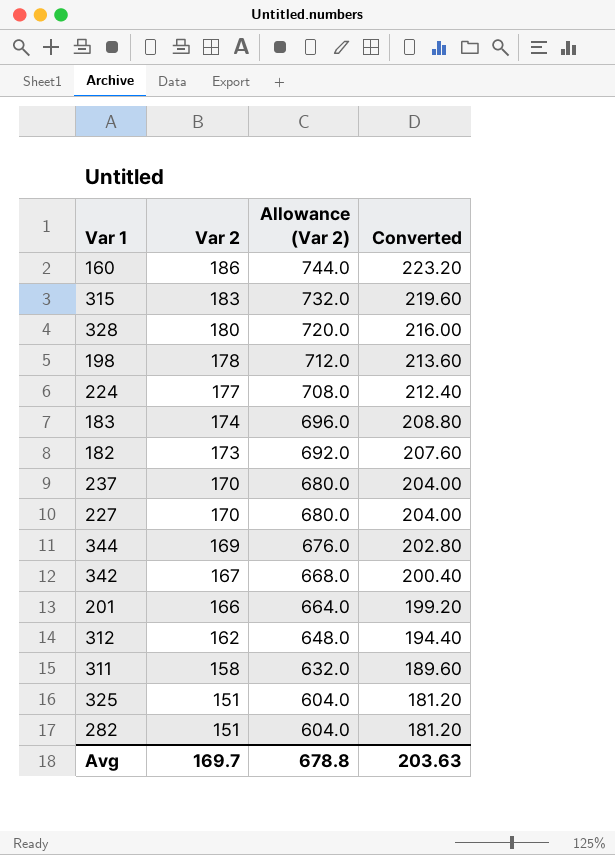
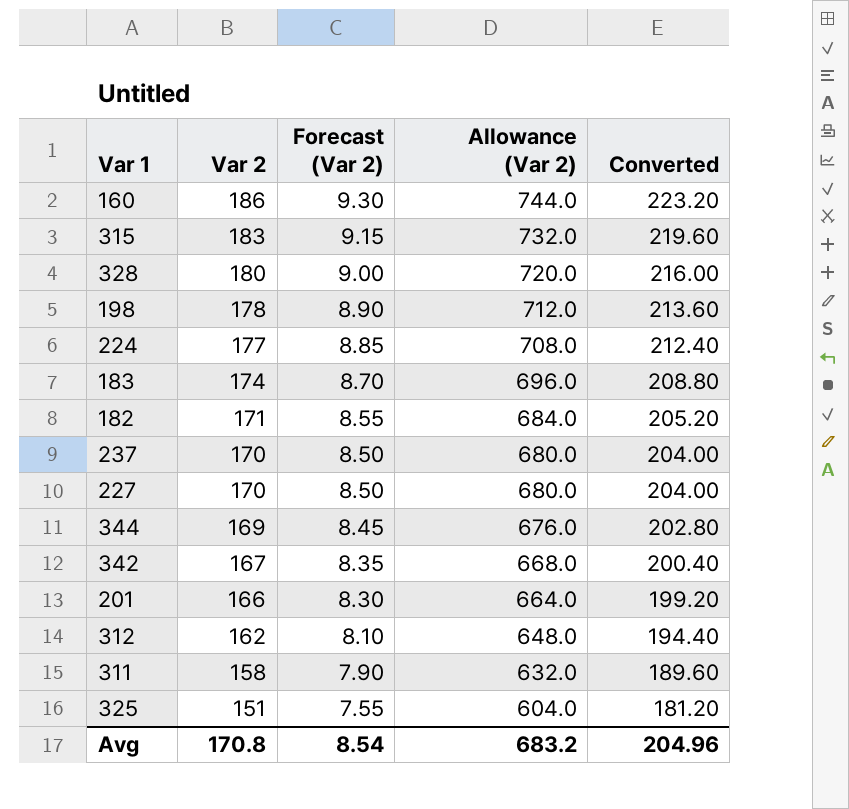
column Forecast (Var 2) | formula: none -> [Var 2] * 0.05
row 282: 151 | 604.0 | 181.20 -> none
182 | Var 2: 173 -> 171
182 | Allowance (Var 2): 692.0 -> 684.0
182 | Converted: 207.60 -> 205.20
Avg | Var 2: 169.7 -> 170.8
Avg | Allowance (Var 2): 678.8 -> 683.2
Avg | Converted: 203.63 -> 204.96

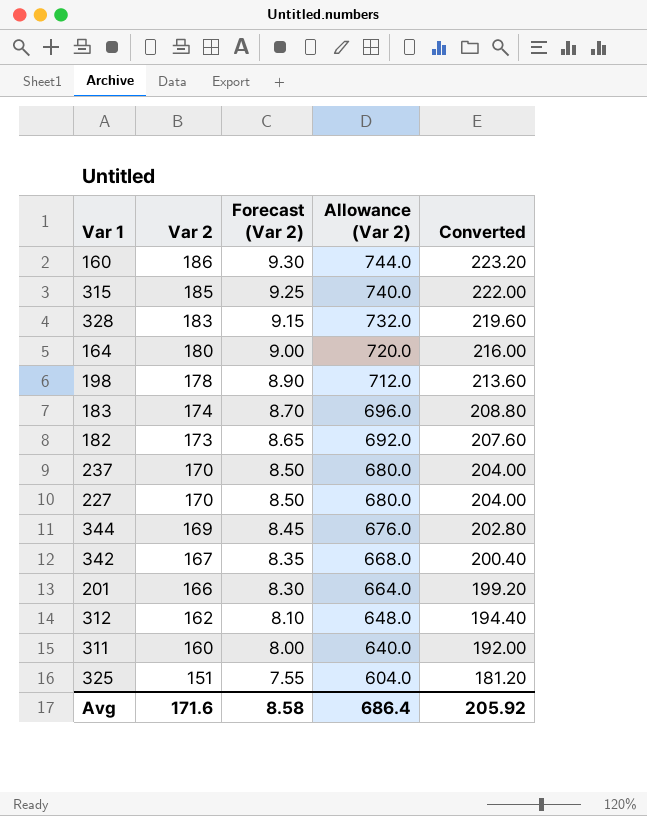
row 224: 177 | 8.85 | 708.0 | 212.40 -> none
315 | Var 2: 183 -> 185
315 | Forecast (Var 2): 9.15 -> 9.25
315 | Allowance (Var 2): 732.0 -> 740.0
315 | Converted: 219.60 -> 222.00
328 | Var 2: 180 -> 183
328 | Forecast (Var 2): 9.00 -> 9.15
328 | Allowance (Var 2): 720.0 -> 732.0
328 | Converted: 216.00 -> 219.60
row 164: none -> 180 | 9.00 | 720.0 | 216.00
182 | Var 2: 171 -> 173
182 | Forecast (Var 2): 8.55 -> 8.65
182 | Allowance (Var 2): 684.0 -> 692.0
182 | Converted: 205.20 -> 207.60
311 | Var 2: 158 -> 160
311 | Forecast (Var 2): 7.90 -> 8.00
311 | Allowance (Var 2): 632.0 -> 640.0
311 | Converted: 189.60 -> 192.00
Avg | Var 2: 170.8 -> 171.6
Avg | Forecast (Var 2): 8.54 -> 8.58
Avg | Allowance (Var 2): 683.2 -> 686.4
Avg | Converted: 204.96 -> 205.92

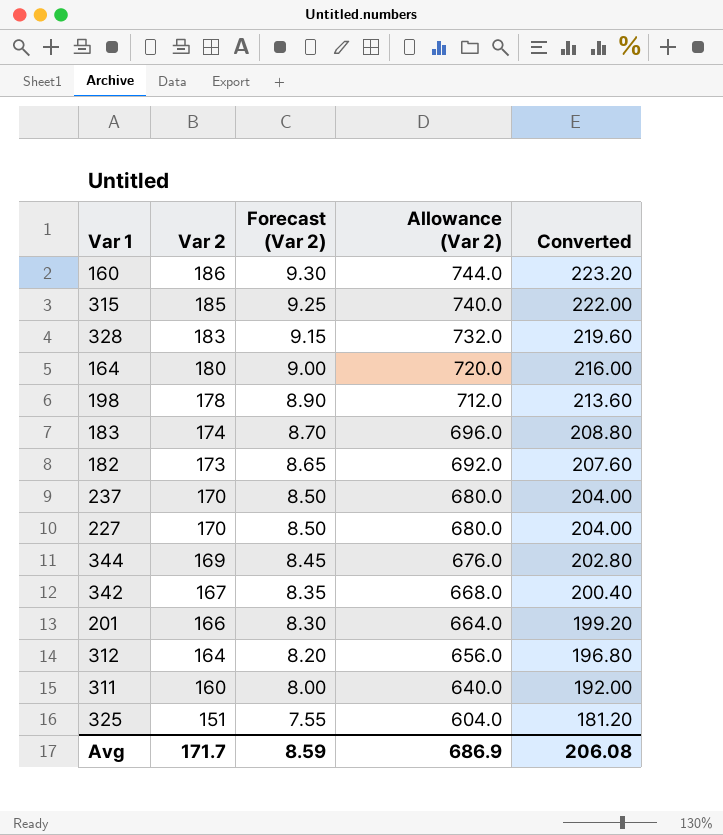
312 | Var 2: 162 -> 164
312 | Forecast (Var 2): 8.10 -> 8.20
312 | Allowance (Var 2): 648.0 -> 656.0
312 | Converted: 194.40 -> 196.80
Avg | Var 2: 171.6 -> 171.7
Avg | Forecast (Var 2): 8.58 -> 8.59
Avg | Allowance (Var 2): 686.4 -> 686.9
Avg | Converted: 205.92 -> 206.08

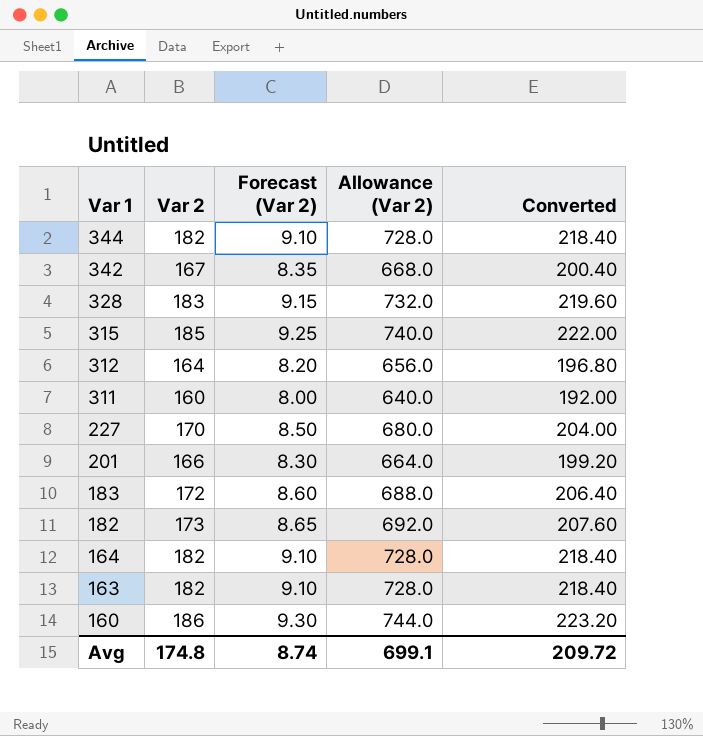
row order: Var 2 descending -> Var 1 descending
row 198: 178 | 8.90 | 712.0 | 213.60 -> none
row 237: 170 | 8.50 | 680.0 | 204.00 -> none
row 325: 151 | 7.55 | 604.0 | 181.20 -> none
344 | Var 2: 169 -> 182
344 | Forecast (Var 2): 8.45 -> 9.10
344 | Allowance (Var 2): 676.0 -> 728.0
344 | Converted: 202.80 -> 218.40
183 | Var 2: 174 -> 172
183 | Forecast (Var 2): 8.70 -> 8.60
183 | Allowance (Var 2): 696.0 -> 688.0
183 | Converted: 208.80 -> 206.40
164 | Var 2: 180 -> 182
164 | Forecast (Var 2): 9.00 -> 9.10
164 | Allowance (Var 2): 720.0 -> 728.0
164 | Converted: 216.00 -> 218.40
row 163: none -> 182 | 9.10 | 728.0 | 218.40
Avg | Var 2: 171.7 -> 174.8
Avg | Forecast (Var 2): 8.59 -> 8.74
Avg | Allowance (Var 2): 686.9 -> 699.1
Avg | Converted: 206.08 -> 209.72

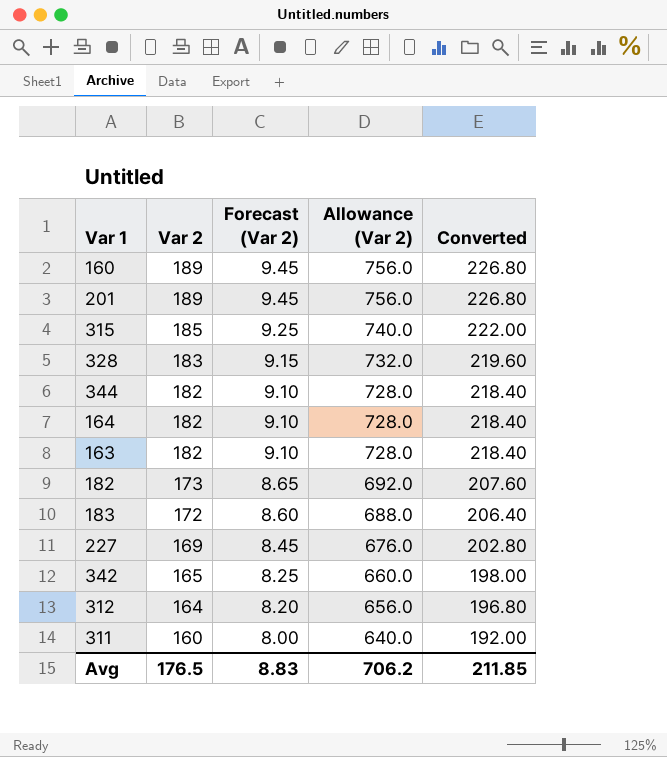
row order: Var 1 descending -> Var 2 descending
160 | Var 2: 186 -> 189
160 | Forecast (Var 2): 9.30 -> 9.45
160 | Allowance (Var 2): 744.0 -> 756.0
160 | Converted: 223.20 -> 226.80
201 | Var 2: 166 -> 189
201 | Forecast (Var 2): 8.30 -> 9.45
201 | Allowance (Var 2): 664.0 -> 756.0
201 | Converted: 199.20 -> 226.80
227 | Var 2: 170 -> 169
227 | Forecast (Var 2): 8.50 -> 8.45
227 | Allowance (Var 2): 680.0 -> 676.0
227 | Converted: 204.00 -> 202.80
342 | Var 2: 167 -> 165
342 | Forecast (Var 2): 8.35 -> 8.25
342 | Allowance (Var 2): 668.0 -> 660.0
342 | Converted: 200.40 -> 198.00
Avg | Var 2: 174.8 -> 176.5
Avg | Forecast (Var 2): 8.74 -> 8.83
Avg | Allowance (Var 2): 699.1 -> 706.2
Avg | Converted: 209.72 -> 211.85

